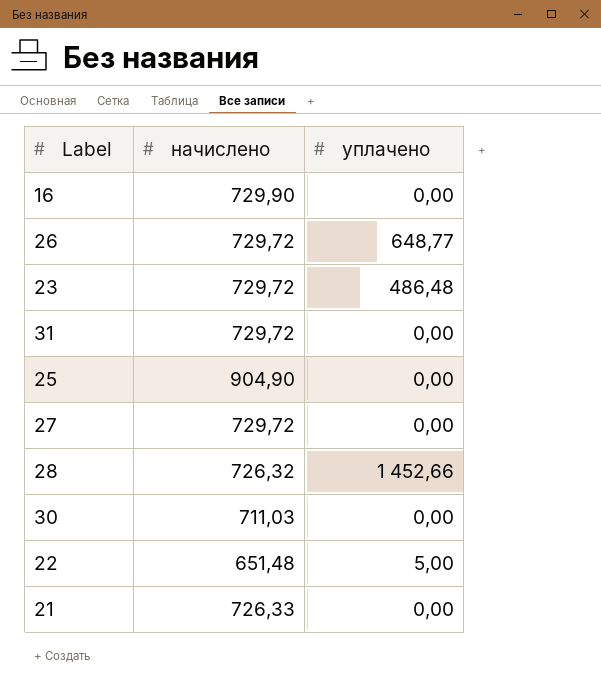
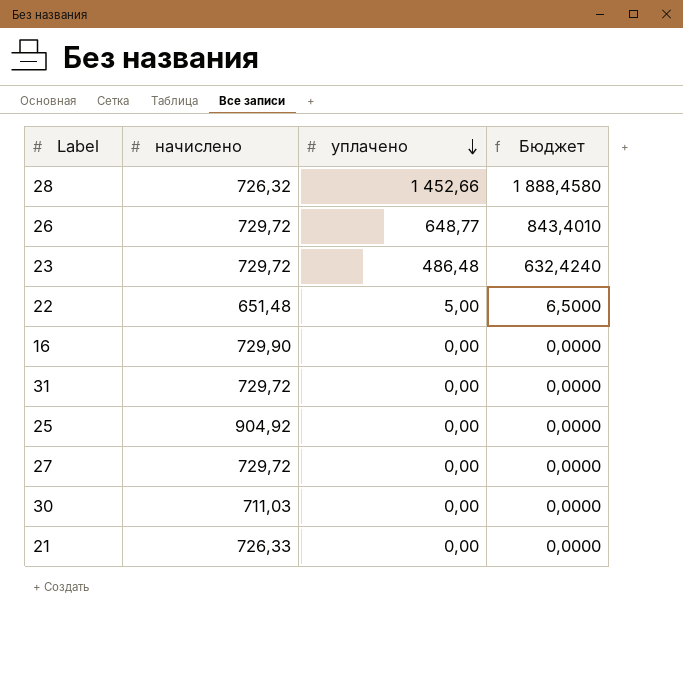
row order: none -> уплачено descending
column Бюджет | formula: none -> [уплачено] * 1,3
25 | начислено: 904,90 -> 904,92

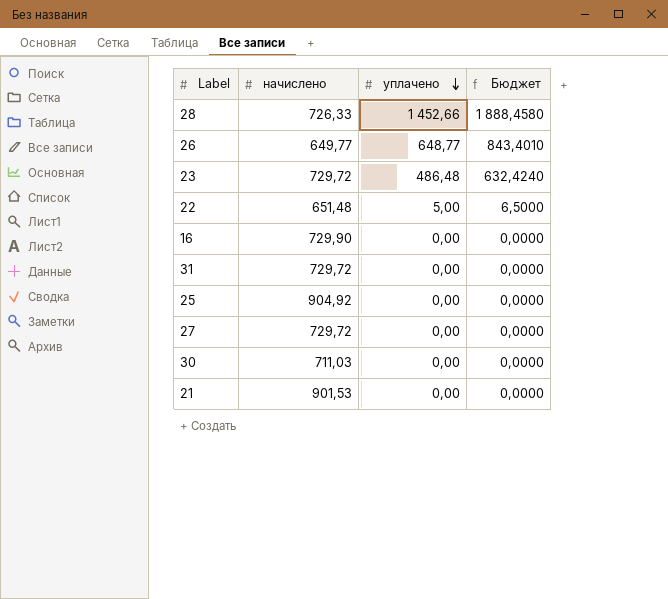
28 | начислено: 726,32 -> 726,33
26 | начислено: 729,72 -> 649,77
21 | начислено: 726,33 -> 901,53

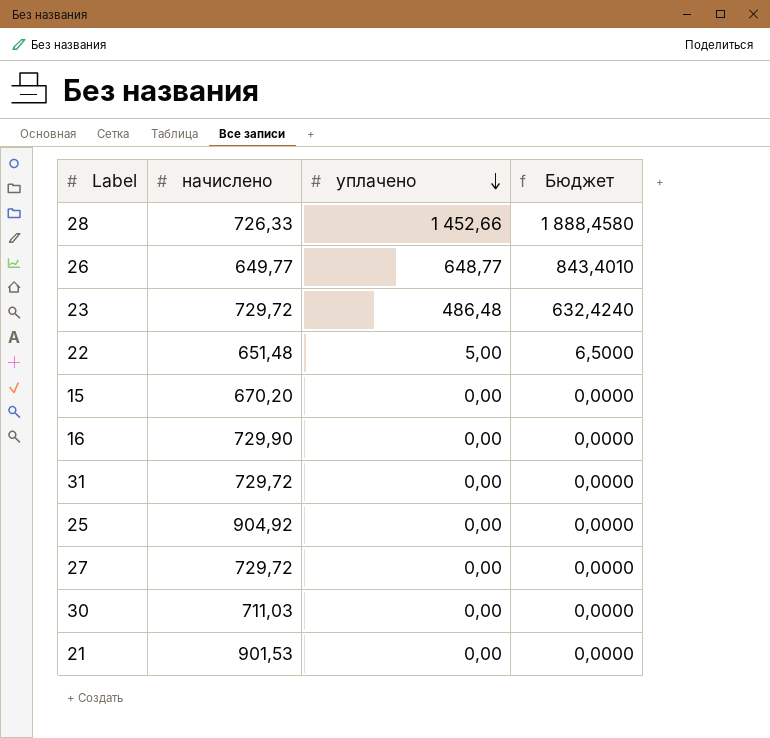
row 15: none -> 670,20 | 0,00 | 0,0000

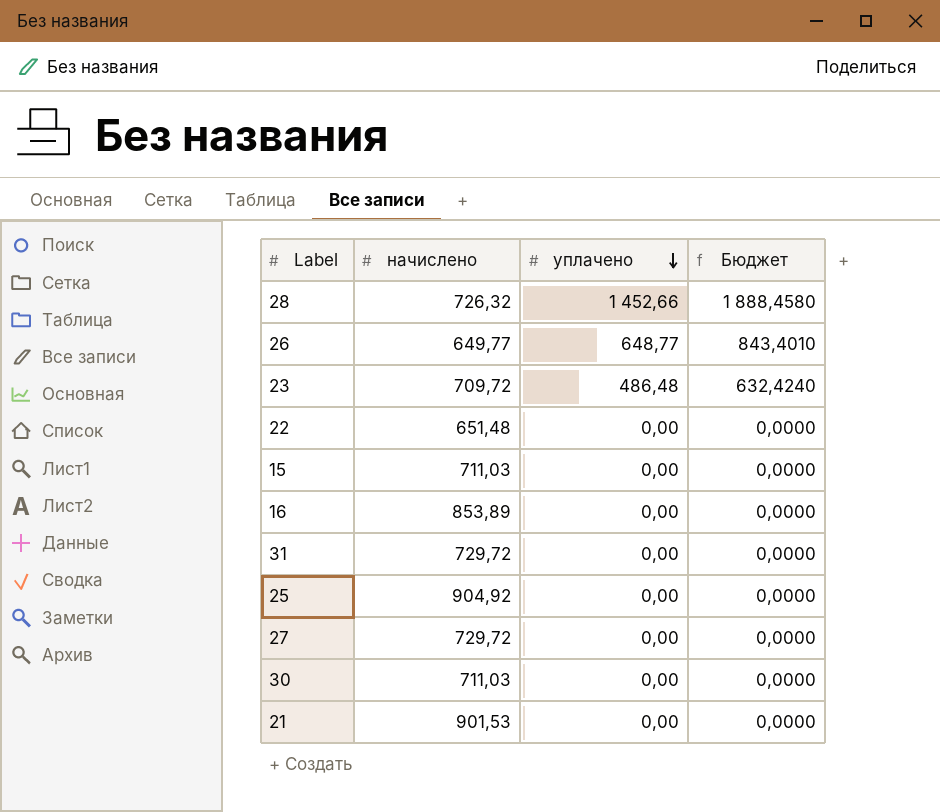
28 | начислено: 726,33 -> 726,32
23 | начислено: 729,72 -> 709,72
22 | уплачено: 5,00 -> 0,00
22 | Бюджет: 6,5000 -> 0,0000
15 | начислено: 670,20 -> 711,03
16 | начислено: 729,90 -> 853,89

